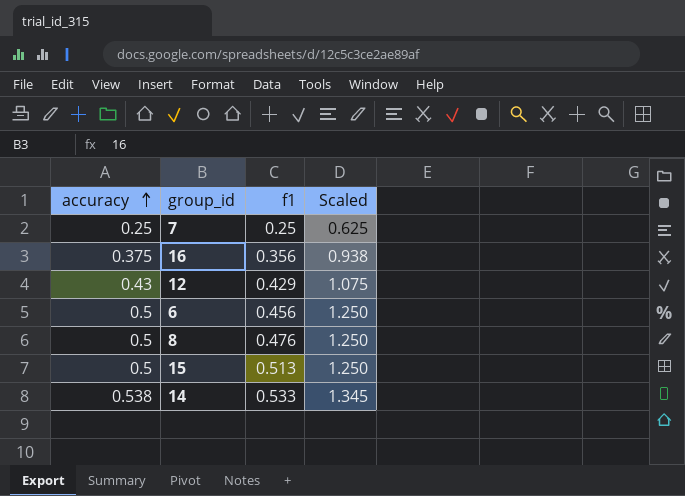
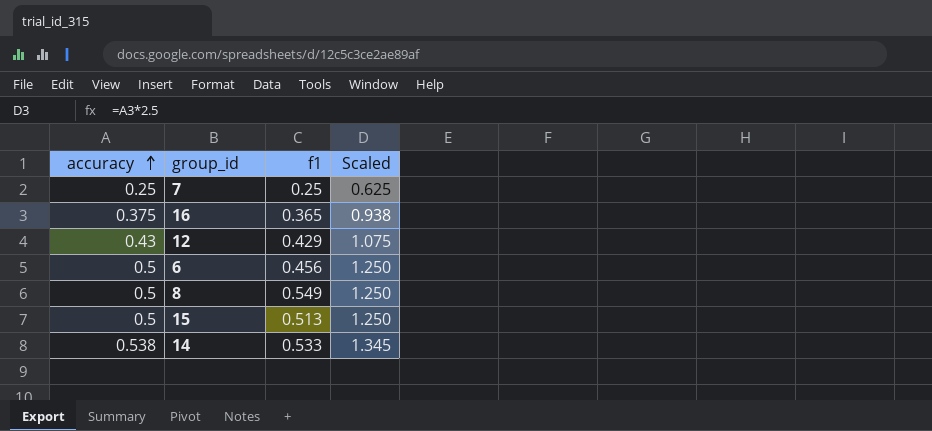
16 | f1: 0.356 -> 0.365
8 | f1: 0.476 -> 0.549

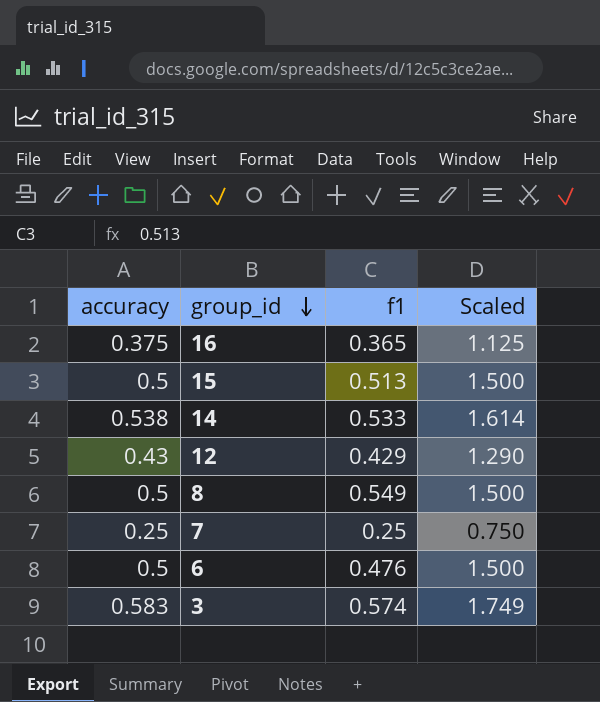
row order: accuracy ascending -> group_id descending
column Scaled | formula: [accuracy] * 2.5 -> [accuracy] * 3
6 | f1: 0.456 -> 0.476
row 3: none -> 0.583 | 0.574 | 1.749

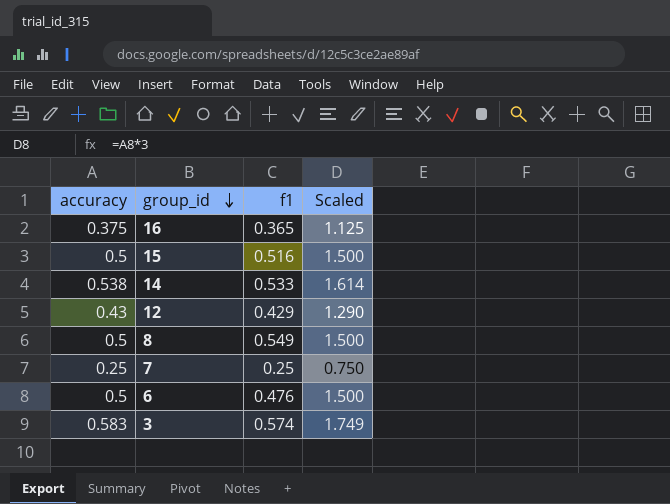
15 | f1: 0.513 -> 0.516

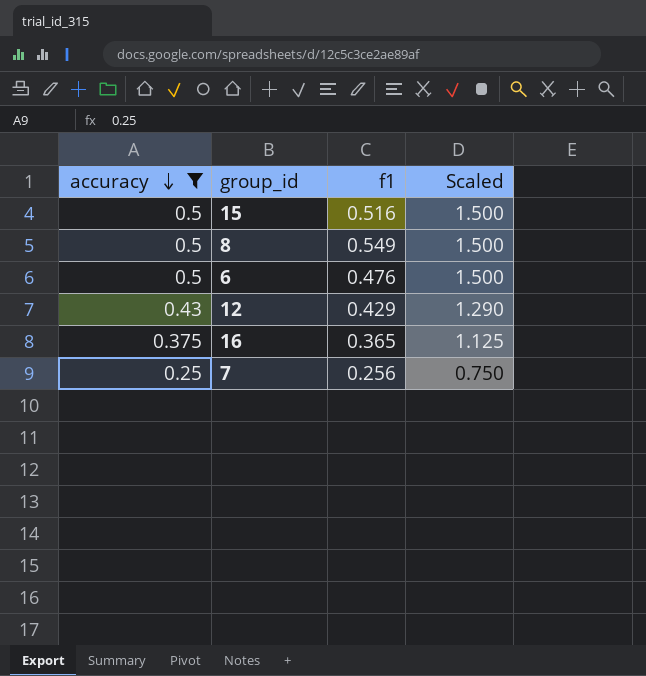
filter: none -> accuracy <= 0.5
row order: group_id descending -> accuracy descending
7 | f1: 0.25 -> 0.256

